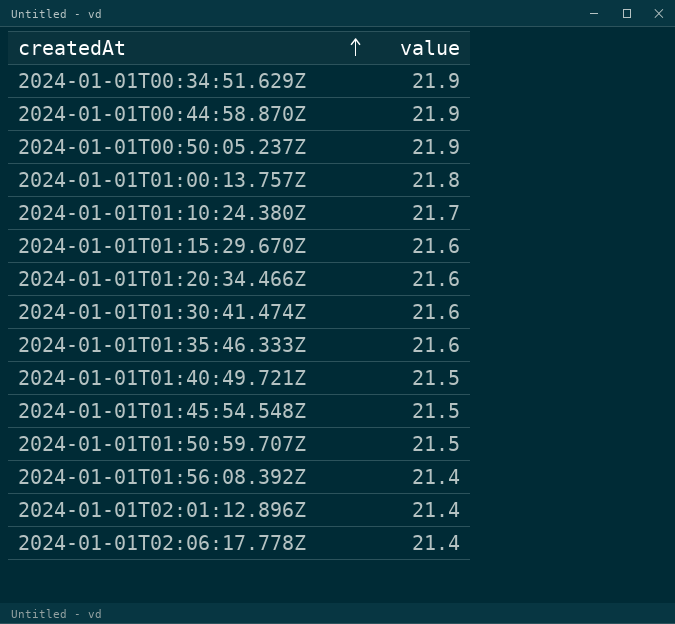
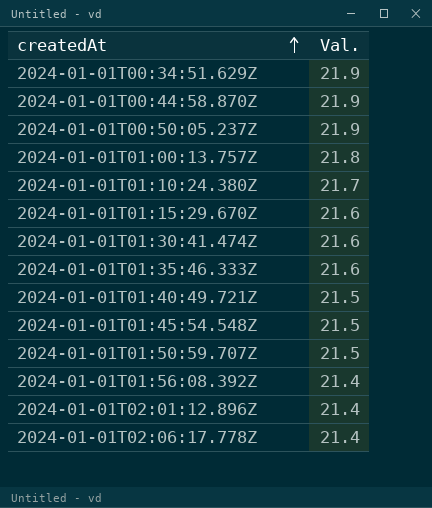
column name: value -> Val.
row 2024-01-01T01:20:34.466Z: 21.6 -> none

